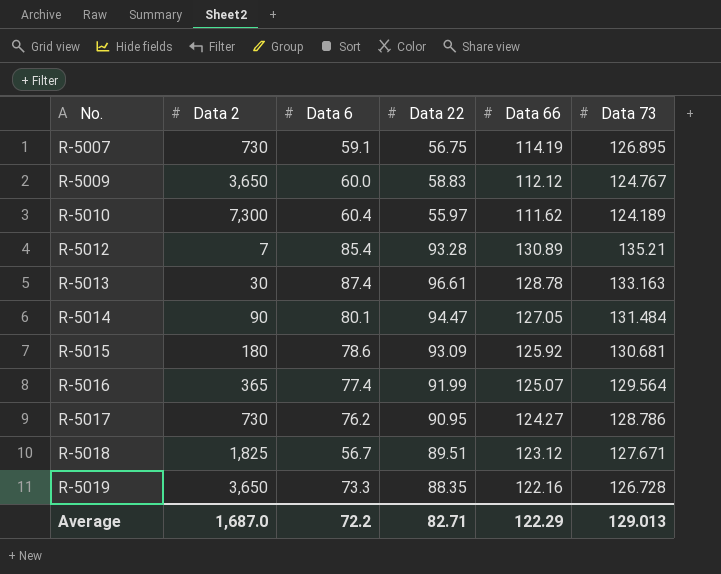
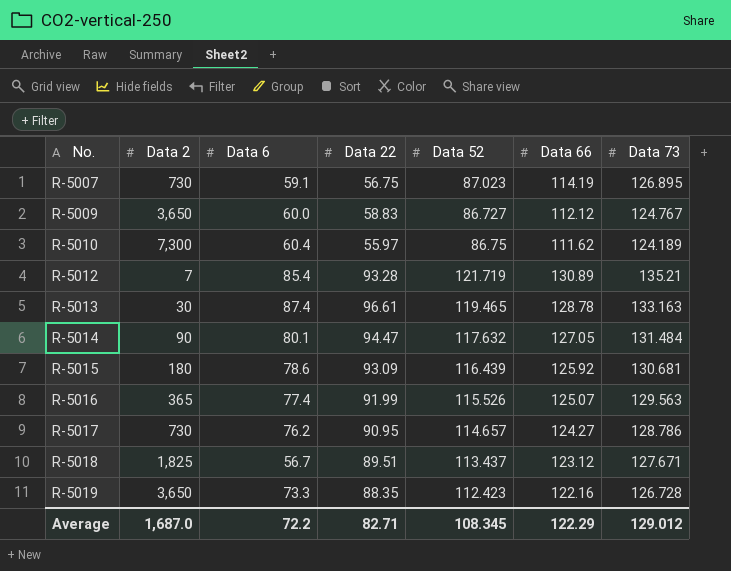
column Data 52 | position: none -> 5
R-5016 | Data 73: 129.564 -> 129.563
Average | Data 73: 129.013 -> 129.012

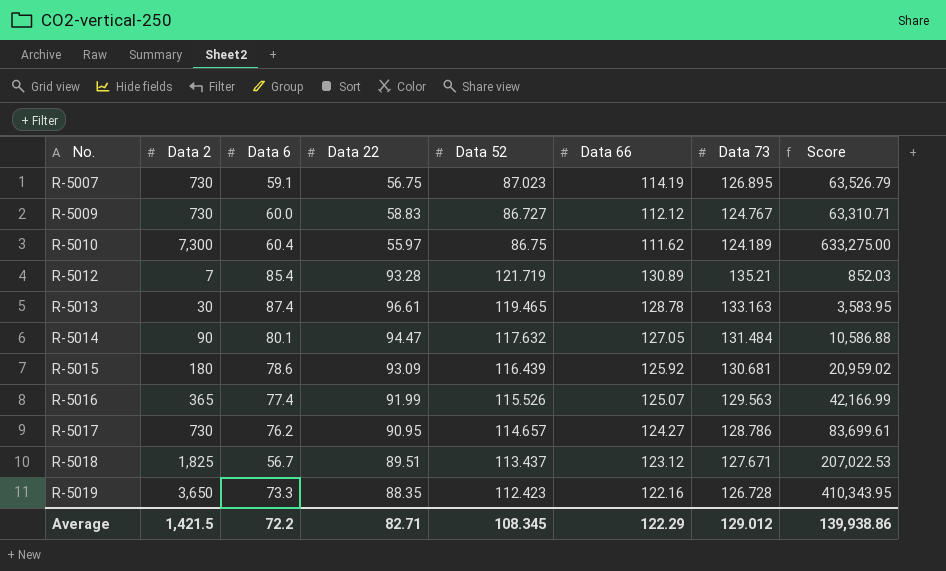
column Score | formula: none -> [Data 2] * [Data 52]
R-5009 | Data 2: 3,650 -> 730
Average | Data 2: 1,687.0 -> 1,421.5

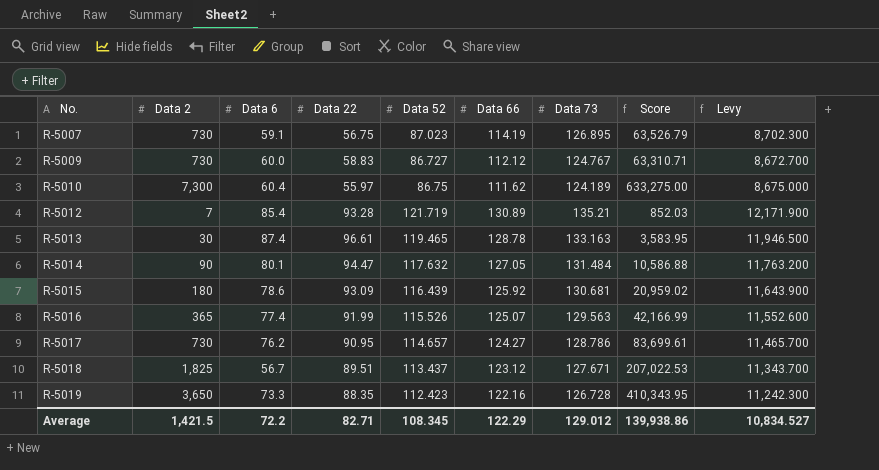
column Levy | formula: none -> [Data 52] * 100

